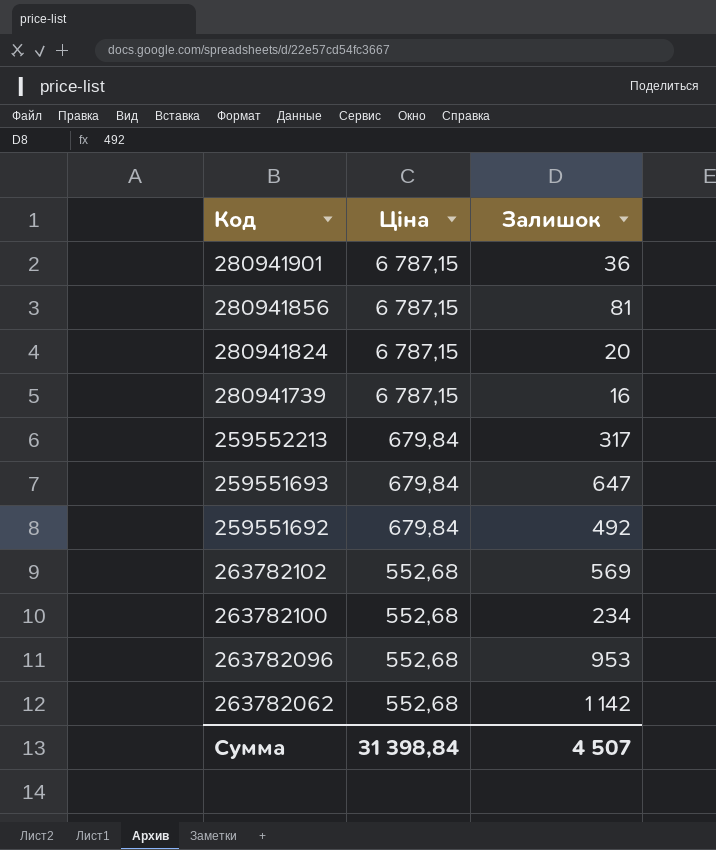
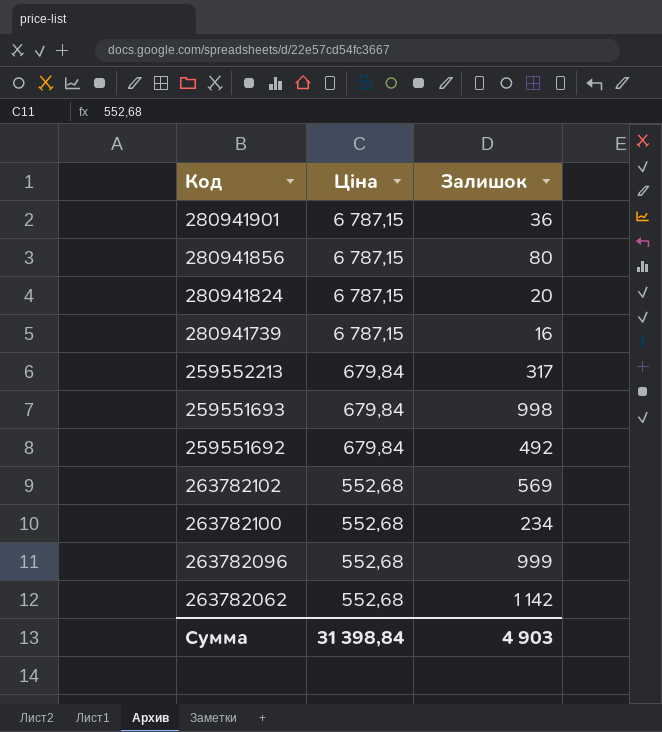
280941856 | Залишок: 81 -> 80
259551693 | Залишок: 647 -> 998
263782096 | Залишок: 953 -> 999
Сумма | Залишок: 4 507 -> 4 903

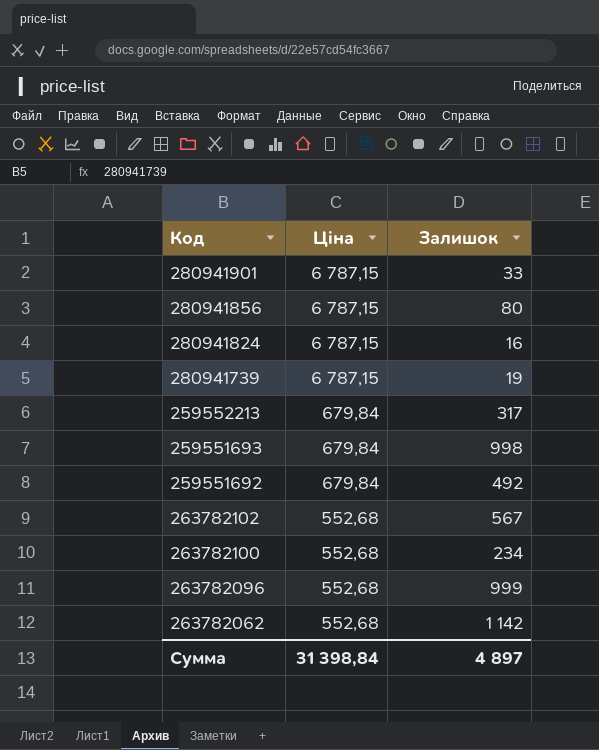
280941901 | Залишок: 36 -> 33
280941824 | Залишок: 20 -> 16
280941739 | Залишок: 16 -> 19
263782102 | Залишок: 569 -> 567
Сумма | Залишок: 4 903 -> 4 897

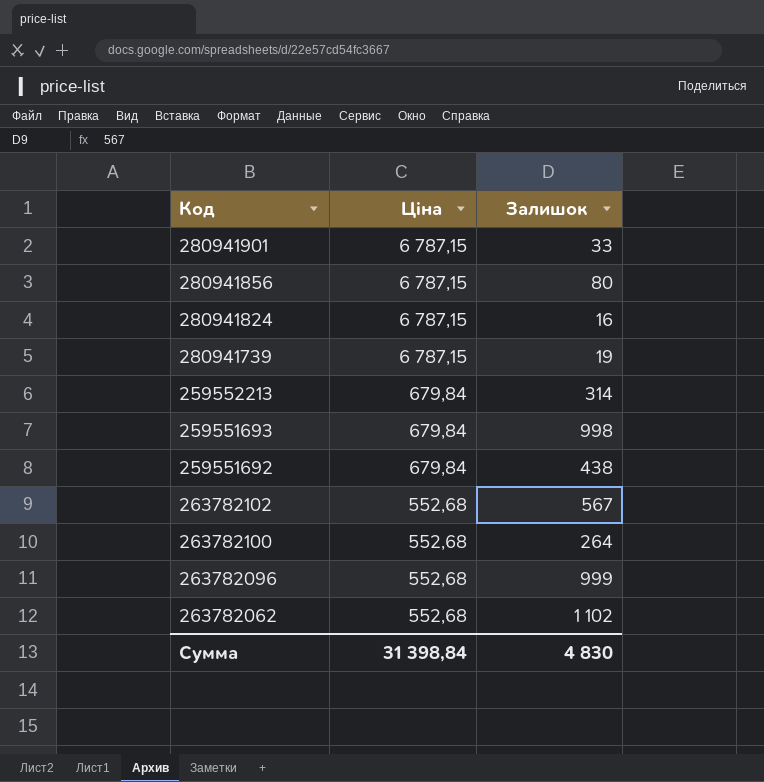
259552213 | Залишок: 317 -> 314
259551692 | Залишок: 492 -> 438
263782100 | Залишок: 234 -> 264
263782062 | Залишок: 1 142 -> 1 102
Сумма | Залишок: 4 897 -> 4 830

